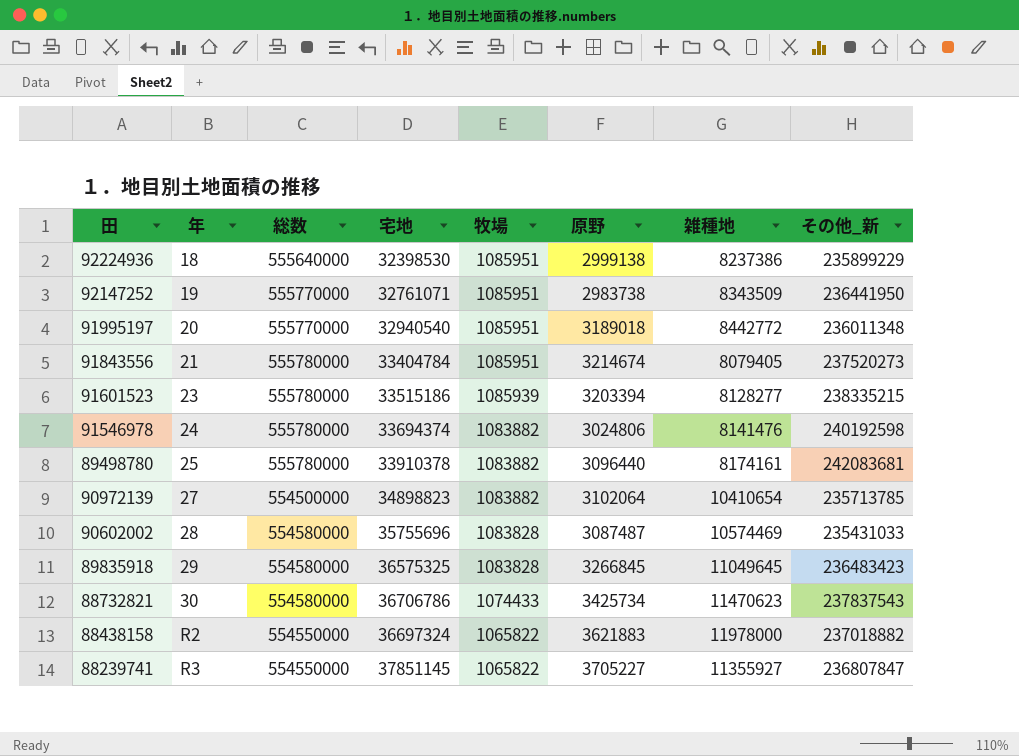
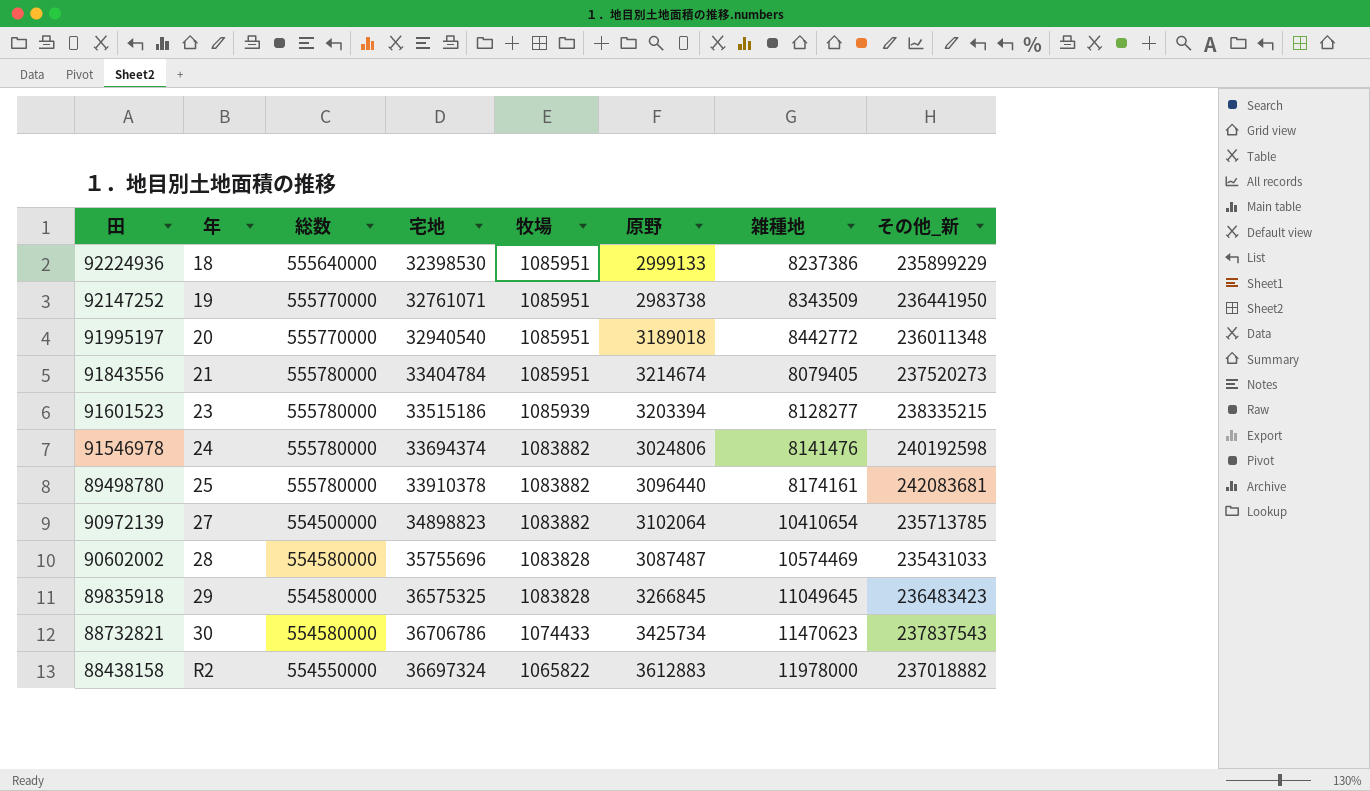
row 88239741: R3 | 554550000 | 37851145 | 1065822 | 3705227 | 11355927 | 236807847 -> none
92224936 | 原野: 2999138 -> 2999133
88438158 | 原野: 3621883 -> 3612883

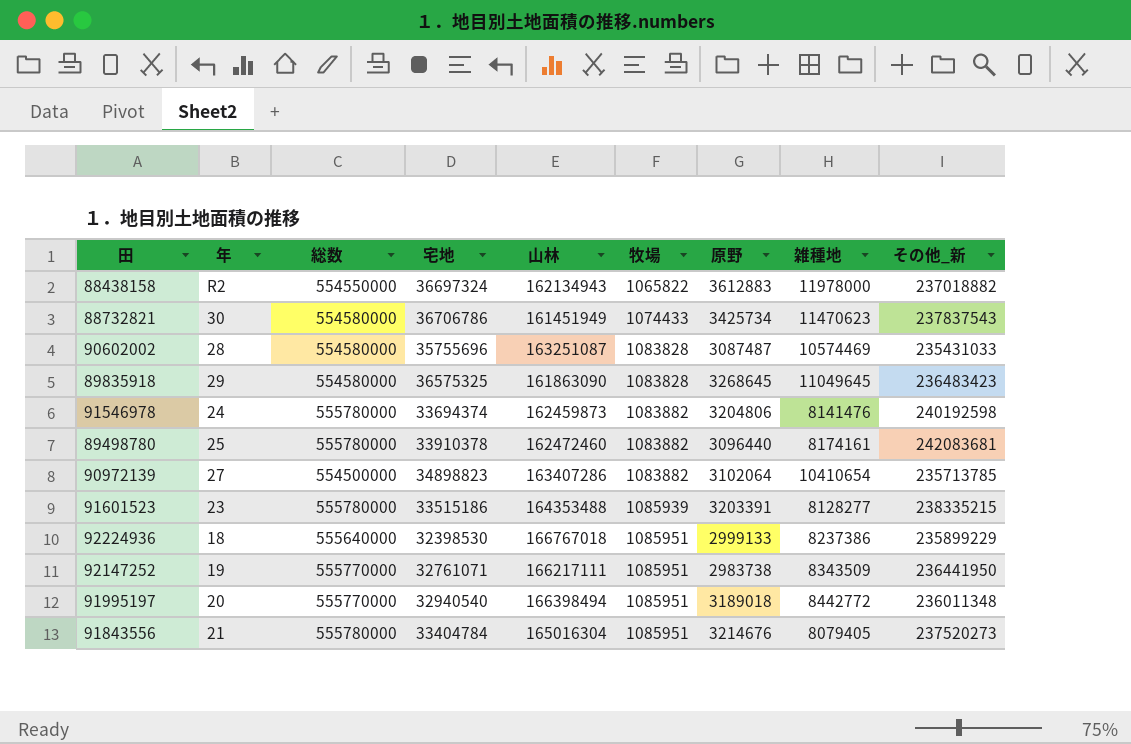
row order: 年 ascending -> 牧場 ascending
column 山林 | position: none -> 5
89835918 | 原野: 3266845 -> 3268645
91546978 | 原野: 3024806 -> 3204806
91601523 | 原野: 3203394 -> 3203391
91843556 | 原野: 3214674 -> 3214676

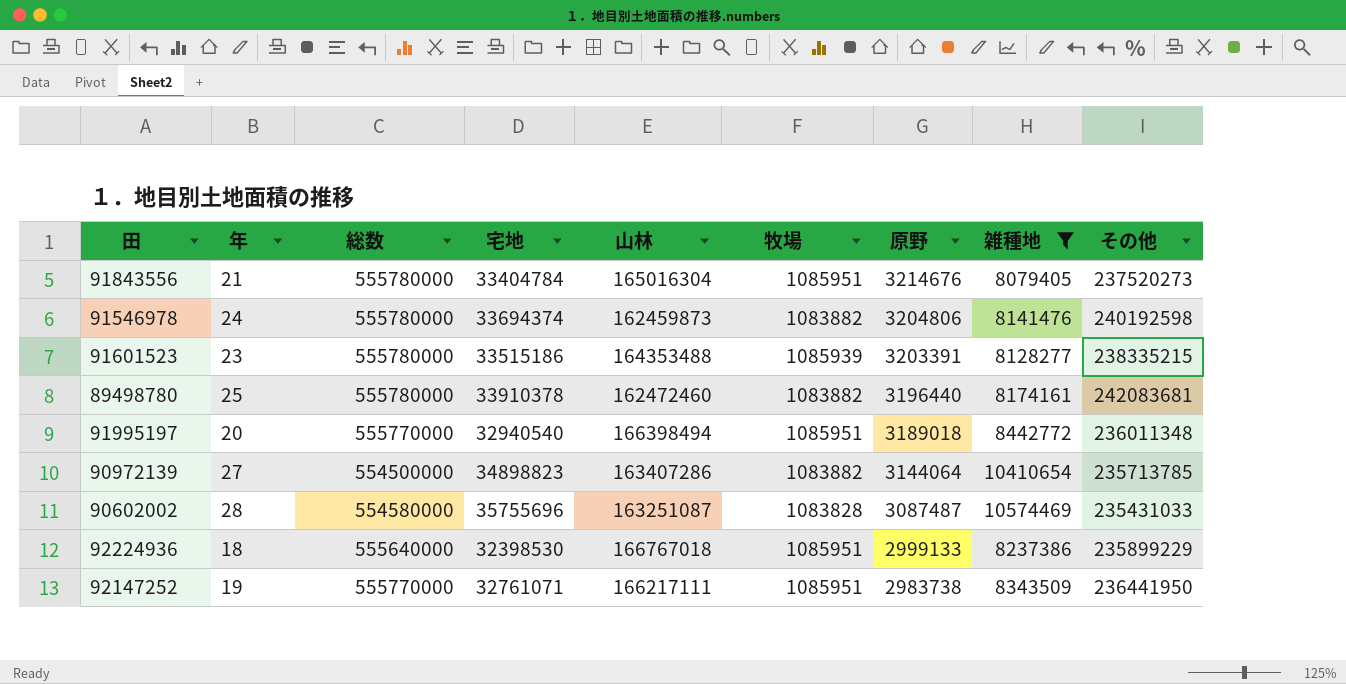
filter: none -> 雑種地 <= 10574469
row order: 牧場 ascending -> 原野 descending
column name: その他_新 -> その他
89498780 | 原野: 3096440 -> 3196440
90972139 | 原野: 3102064 -> 3144064

